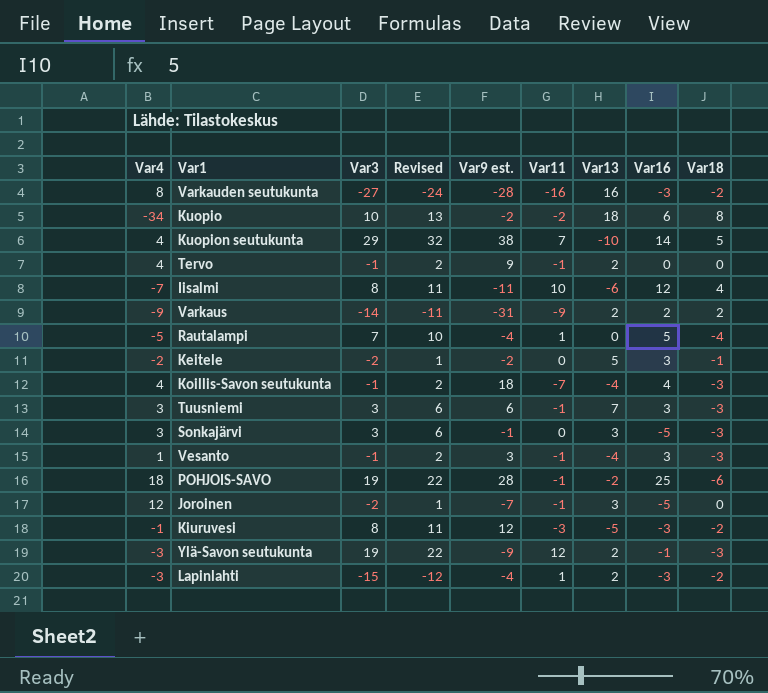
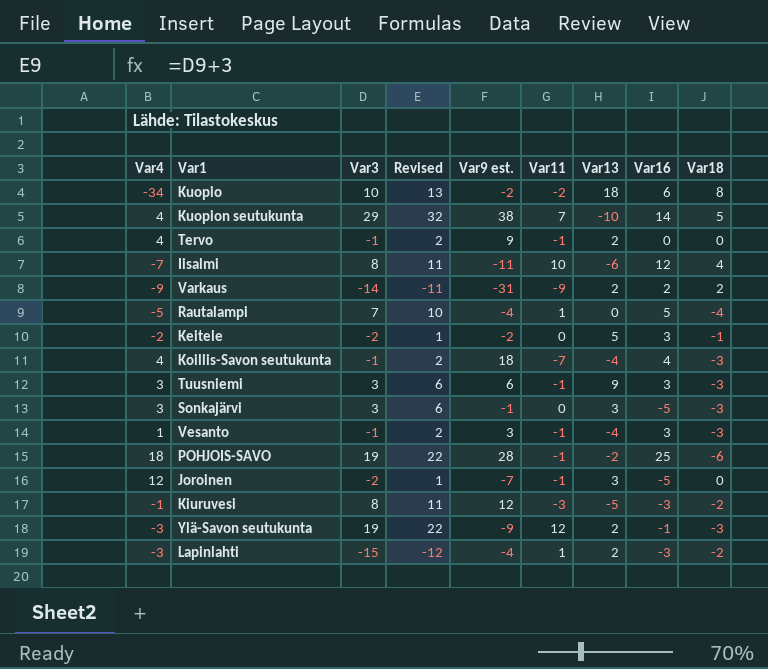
row Varkauden seutukunta: 8 | -27 | -24 | -28 | -16 | 16 | -3 | -2 -> none
Tuusniemi | Var13: 7 -> 9

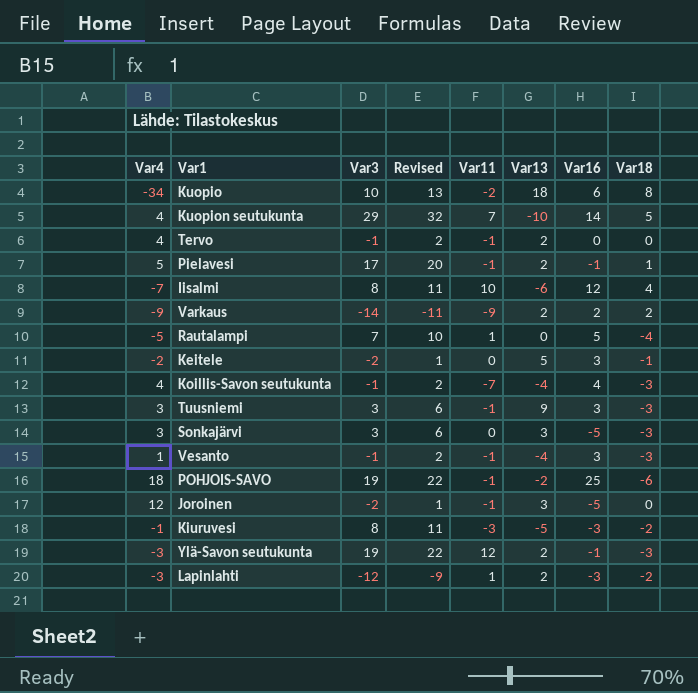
column Var9 est. | position: 5 -> none
row Pielavesi: none -> 5 | 17 | 20 | -1 | 2 | -1 | 1
Lapinlahti | Var3: -15 -> -12
Lapinlahti | Revised: -12 -> -9

